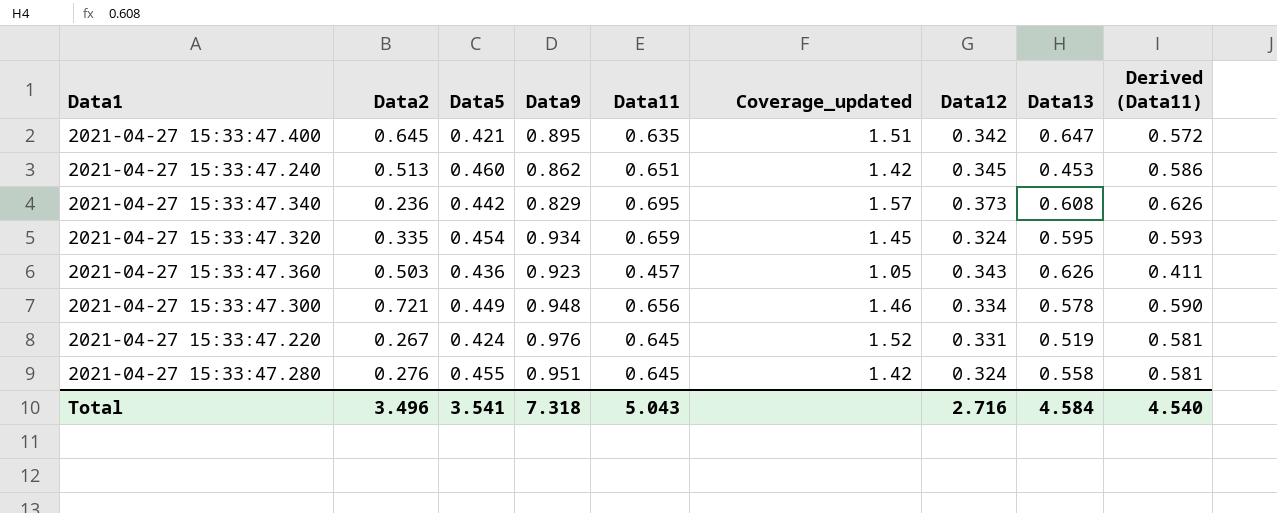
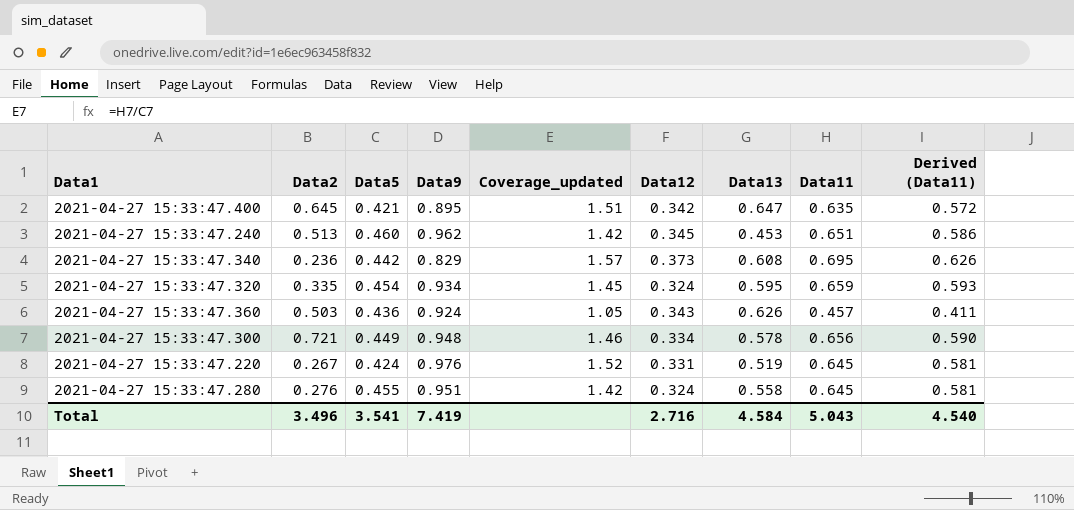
column Data11 | position: 5 -> 8
2021-04-27 15:33:47.240 | Data9: 0.862 -> 0.962
2021-04-27 15:33:47.360 | Data9: 0.923 -> 0.924
Total | Data9: 7.318 -> 7.419

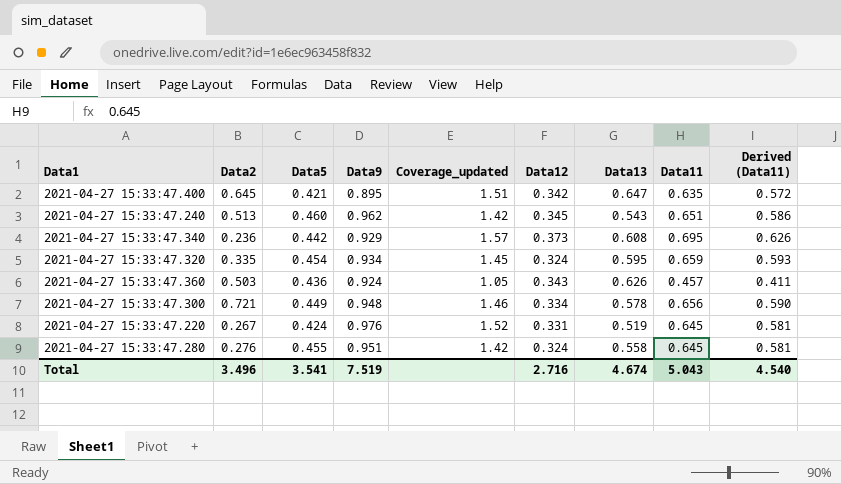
2021-04-27 15:33:47.240 | Data13: 0.453 -> 0.543
2021-04-27 15:33:47.340 | Data9: 0.829 -> 0.929
Total | Data9: 7.419 -> 7.519
Total | Data13: 4.584 -> 4.674

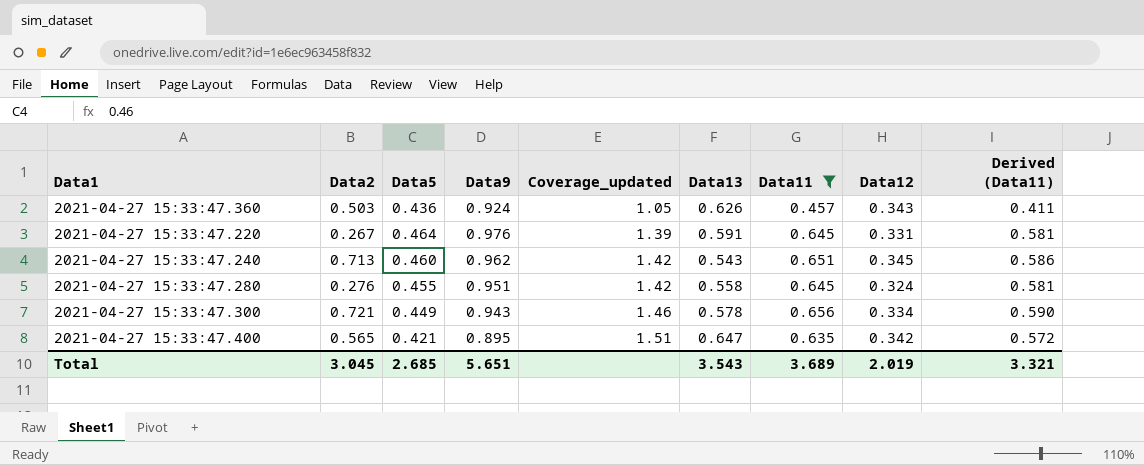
filter: none -> Data11 <= 0.656
row order: none -> Coverage_updated ascending
column Data12 | position: 6 -> 8
2021-04-27 15:33:47.220 | Data5: 0.424 -> 0.464
2021-04-27 15:33:47.220 | Coverage_updated: 1.52 -> 1.39
2021-04-27 15:33:47.220 | Data13: 0.519 -> 0.591
2021-04-27 15:33:47.240 | Data2: 0.513 -> 0.713
2021-04-27 15:33:47.300 | Data9: 0.948 -> 0.943
2021-04-27 15:33:47.400 | Data2: 0.645 -> 0.565
Total | Data2: 3.496 -> 3.045
Total | Data5: 3.541 -> 2.685
Total | Data9: 7.519 -> 5.651
Total | Data13: 4.674 -> 3.543
Total | Data11: 5.043 -> 3.689
Total | Data12: 2.716 -> 2.019
Total | Derived (Data11): 4.540 -> 3.321

